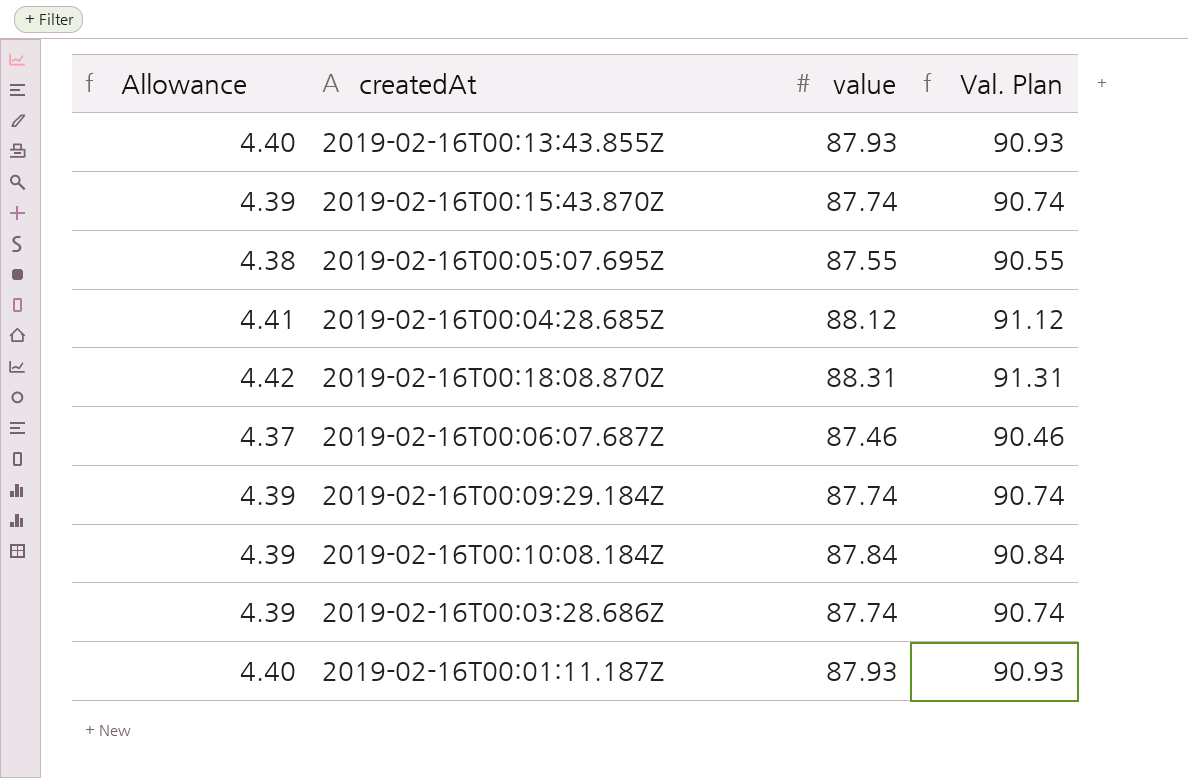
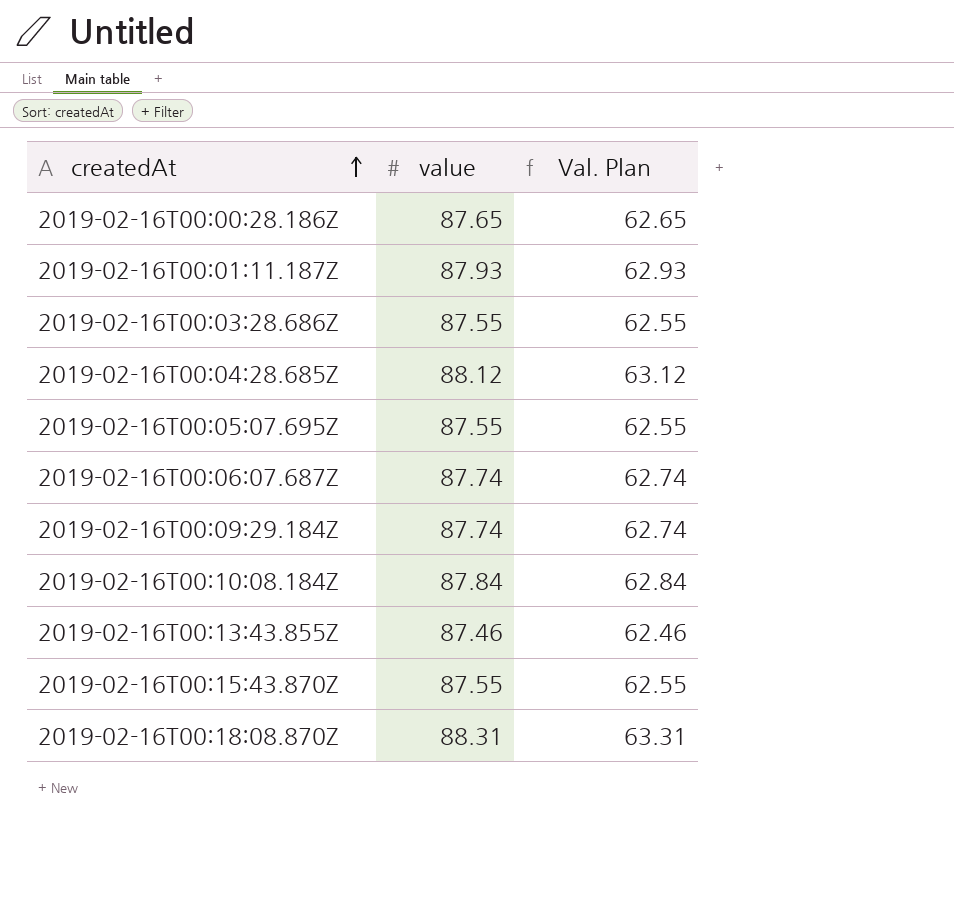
row order: none -> createdAt ascending
column Allowance | formula: [value] * 0.05 -> none
column Val. Plan | formula: [value] + 3 -> [value] - 25
row 2019-02-16T00:00:28.186Z: none -> 87.65 | 62.65
2019-02-16T00:03:28.686Z | value: 87.74 -> 87.55
2019-02-16T00:06:07.687Z | value: 87.46 -> 87.74
2019-02-16T00:13:43.855Z | value: 87.93 -> 87.46
2019-02-16T00:15:43.870Z | value: 87.74 -> 87.55

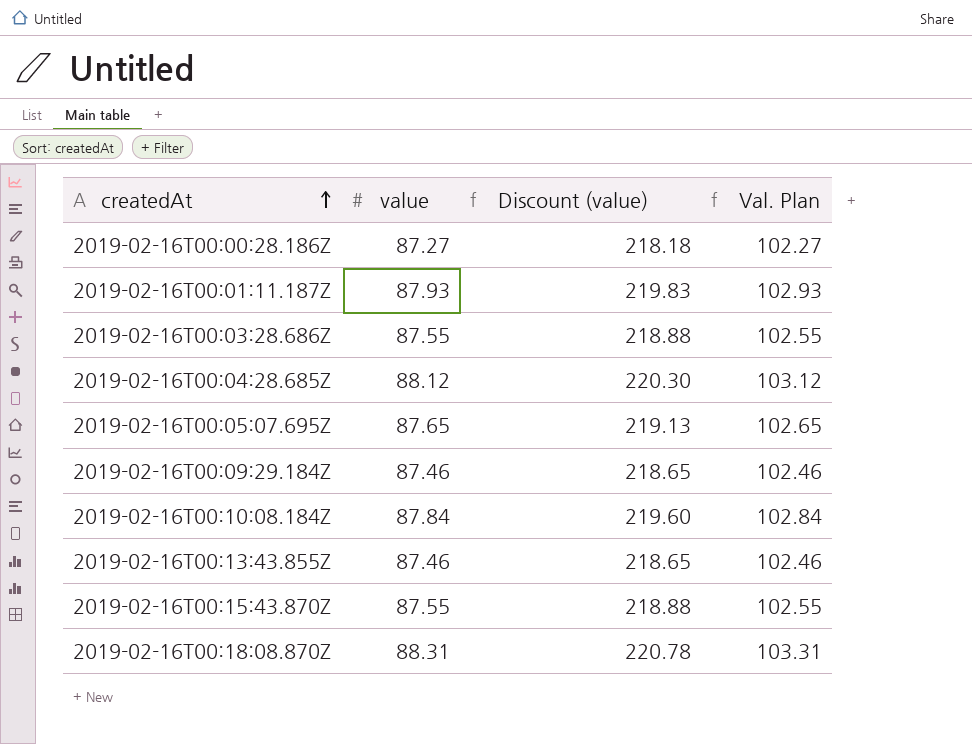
column Discount (value) | formula: none -> [value] * 2.5
column Val. Plan | formula: [value] - 25 -> [value] + 15
row 2019-02-16T00:06:07.687Z: 87.74 | 62.74 -> none
2019-02-16T00:00:28.186Z | value: 87.65 -> 87.27
2019-02-16T00:05:07.695Z | value: 87.55 -> 87.65
2019-02-16T00:09:29.184Z | value: 87.74 -> 87.46

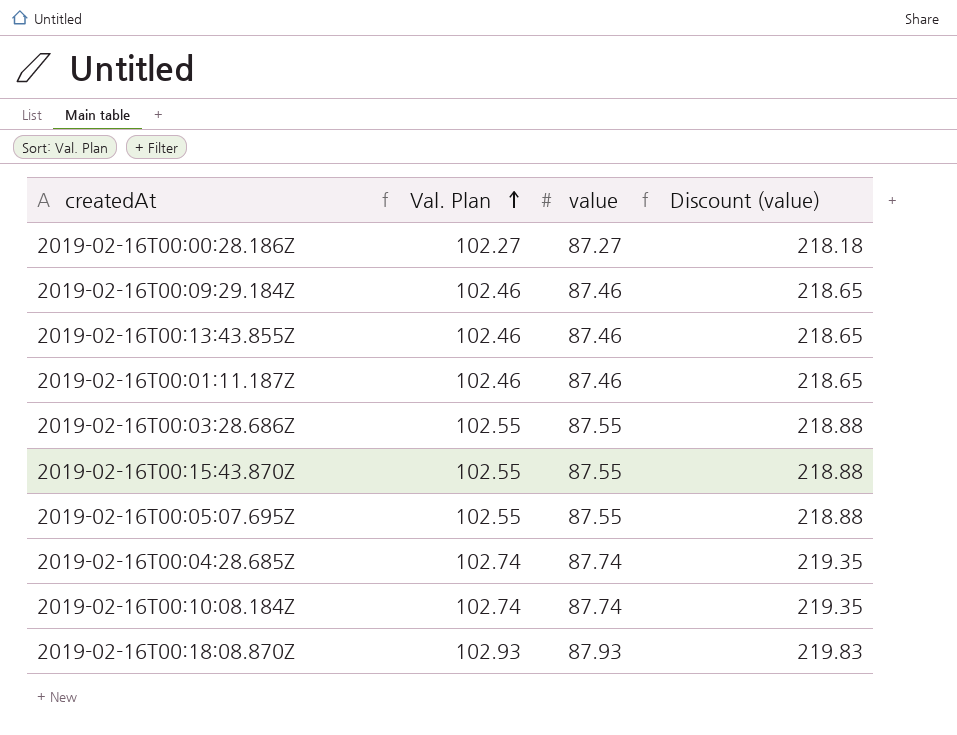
row order: createdAt ascending -> Val. Plan ascending
column Val. Plan | position: 4 -> 2
2019-02-16T00:01:11.187Z | Val. Plan: 102.93 -> 102.46
2019-02-16T00:01:11.187Z | value: 87.93 -> 87.46
2019-02-16T00:01:11.187Z | Discount (value): 219.83 -> 218.65
2019-02-16T00:05:07.695Z | Val. Plan: 102.65 -> 102.55
2019-02-16T00:05:07.695Z | value: 87.65 -> 87.55
2019-02-16T00:05:07.695Z | Discount (value): 219.13 -> 218.88
2019-02-16T00:04:28.685Z | Val. Plan: 103.12 -> 102.74
2019-02-16T00:04:28.685Z | value: 88.12 -> 87.74
2019-02-16T00:04:28.685Z | Discount (value): 220.30 -> 219.35
2019-02-16T00:10:08.184Z | Val. Plan: 102.84 -> 102.74
2019-02-16T00:10:08.184Z | value: 87.84 -> 87.74
2019-02-16T00:10:08.184Z | Discount (value): 219.60 -> 219.35
2019-02-16T00:18:08.870Z | Val. Plan: 103.31 -> 102.93
2019-02-16T00:18:08.870Z | value: 88.31 -> 87.93
2019-02-16T00:18:08.870Z | Discount (value): 220.78 -> 219.83

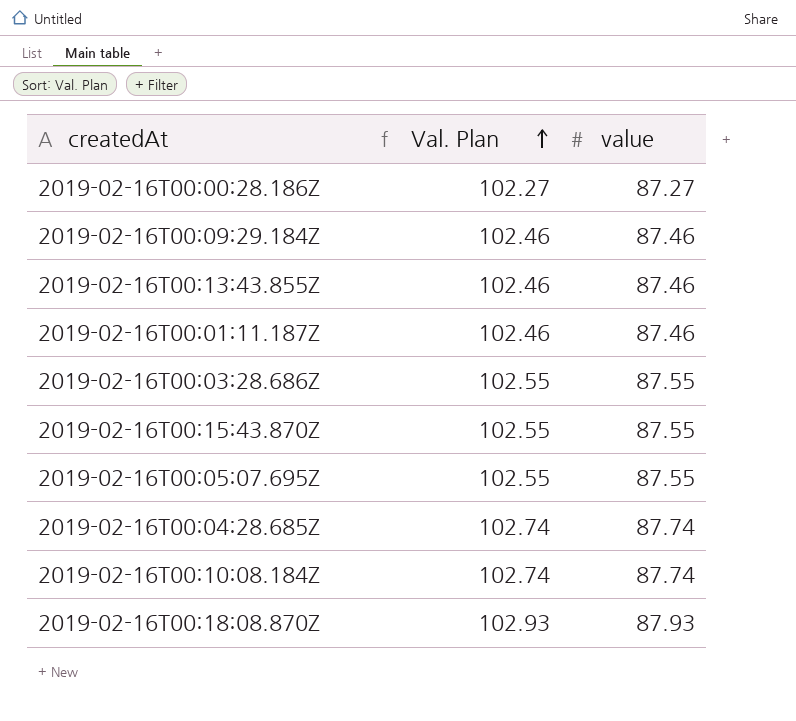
column Discount (value) | formula: [value] * 2.5 -> none

